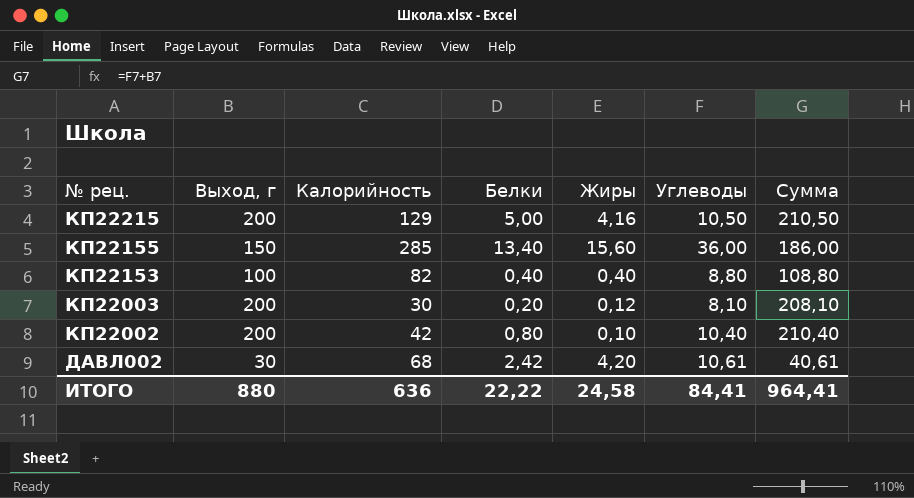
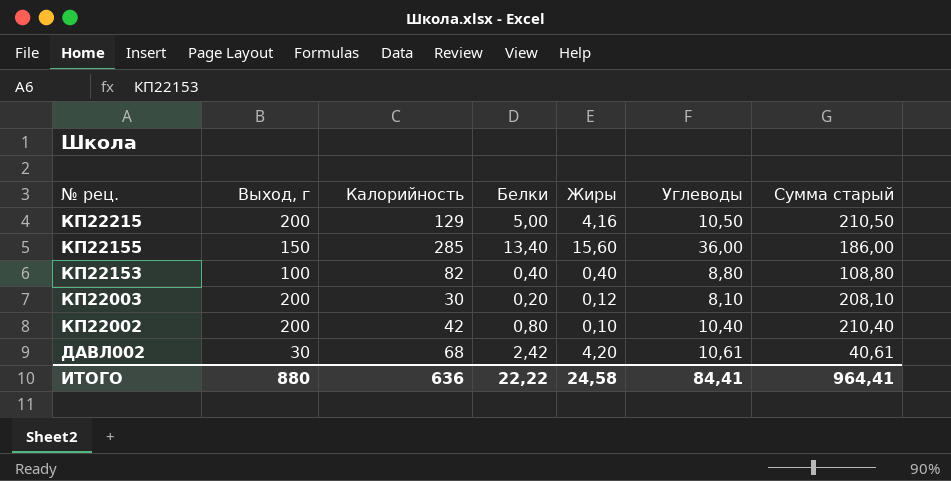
column name: Сумма -> Сумма старый

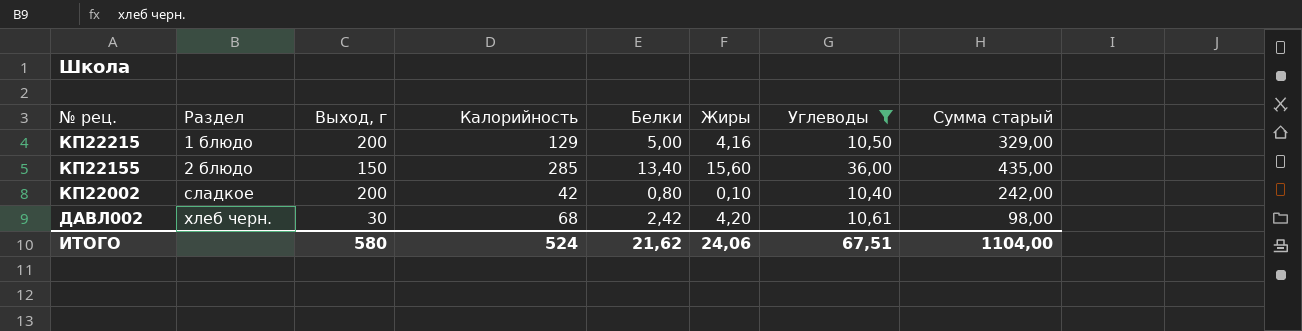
filter: none -> Углеводы >= 10,40
column Раздел | position: none -> 2
column Сумма старый | formula: [Выход, г] + [Углеводы] -> [Выход, г] + [Калорийность]
ИТОГО | Выход, г: 880 -> 580
ИТОГО | Калорийность: 636 -> 524
ИТОГО | Белки: 22,22 -> 21,62
ИТОГО | Жиры: 24,58 -> 24,06
ИТОГО | Углеводы: 84,41 -> 67,51
ИТОГО | Сумма старый: 964,41 -> 1104,00

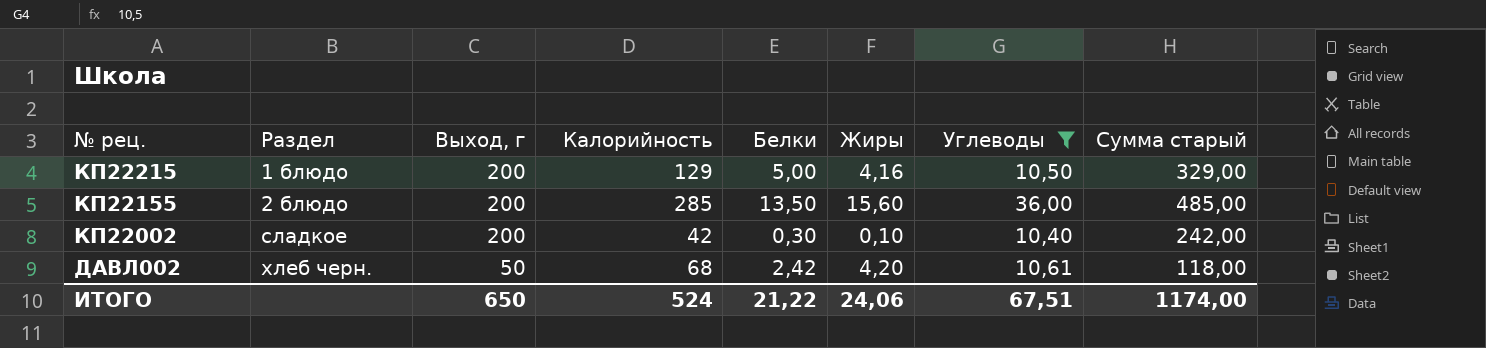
КП22155 | Выход, г: 150 -> 200
КП22155 | Белки: 13,40 -> 13,50
КП22155 | Сумма старый: 435,00 -> 485,00
КП22002 | Белки: 0,80 -> 0,30
ДАВЛ002 | Выход, г: 30 -> 50
ДАВЛ002 | Сумма старый: 98,00 -> 118,00
ИТОГО | Выход, г: 580 -> 650
ИТОГО | Белки: 21,62 -> 21,22
ИТОГО | Сумма старый: 1104,00 -> 1174,00

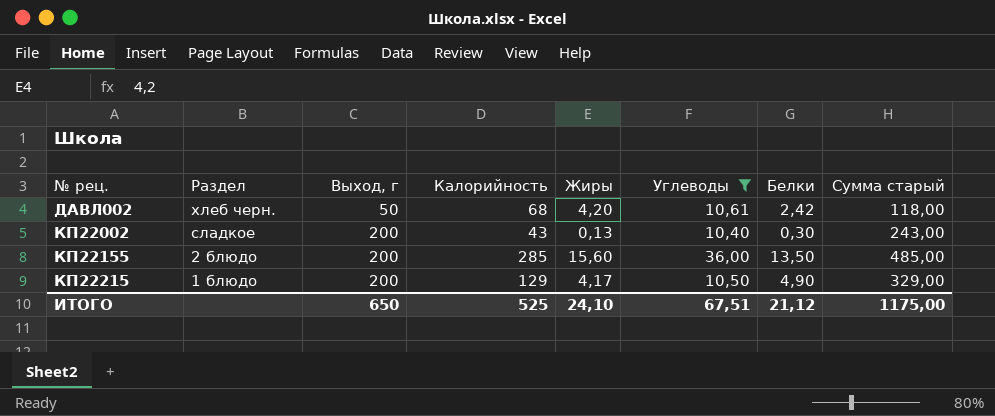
row order: № рец. descending -> № рец. ascending
column Белки | position: 5 -> 7
КП22002 | Калорийность: 42 -> 43
КП22002 | Жиры: 0,10 -> 0,13
КП22002 | Сумма старый: 242,00 -> 243,00
КП22215 | Жиры: 4,16 -> 4,17
КП22215 | Белки: 5,00 -> 4,90
ИТОГО | Калорийность: 524 -> 525
ИТОГО | Жиры: 24,06 -> 24,10
ИТОГО | Белки: 21,22 -> 21,12
ИТОГО | Сумма старый: 1174,00 -> 1175,00

